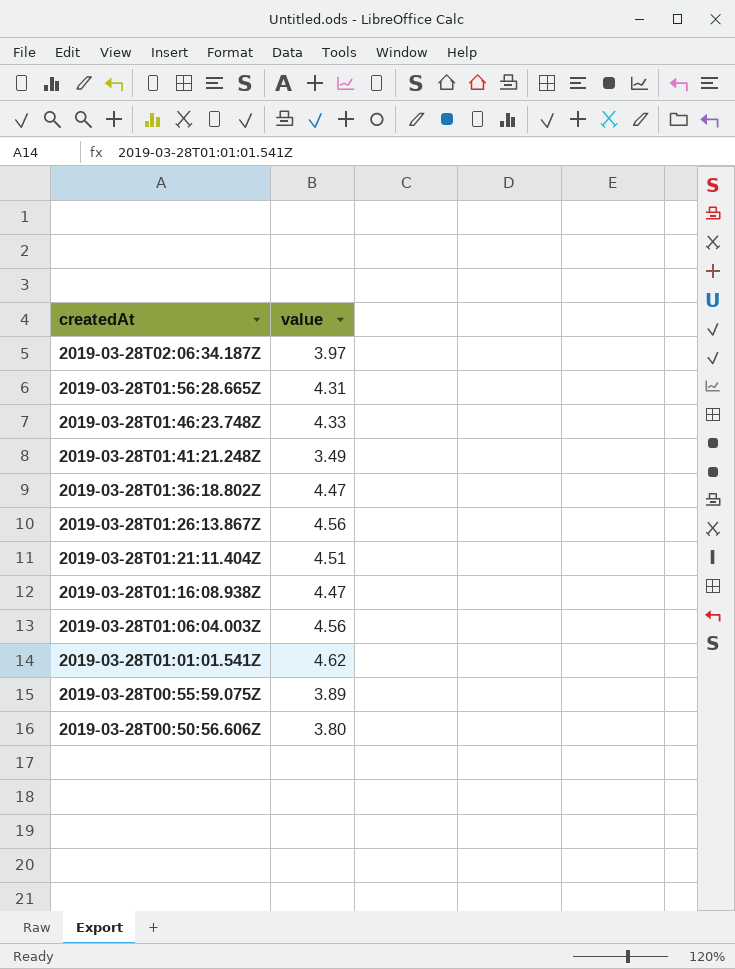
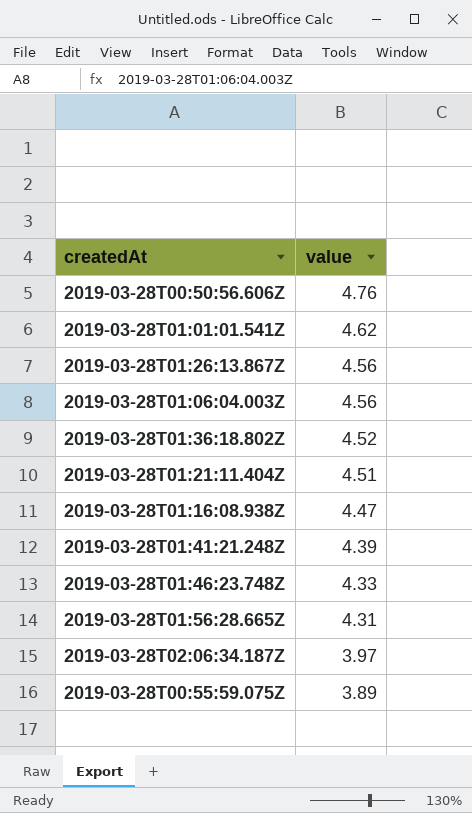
row order: createdAt descending -> value descending
2019-03-28T00:50:56.606Z | value: 3.80 -> 4.76
2019-03-28T01:36:18.802Z | value: 4.47 -> 4.52
2019-03-28T01:41:21.248Z | value: 3.49 -> 4.39

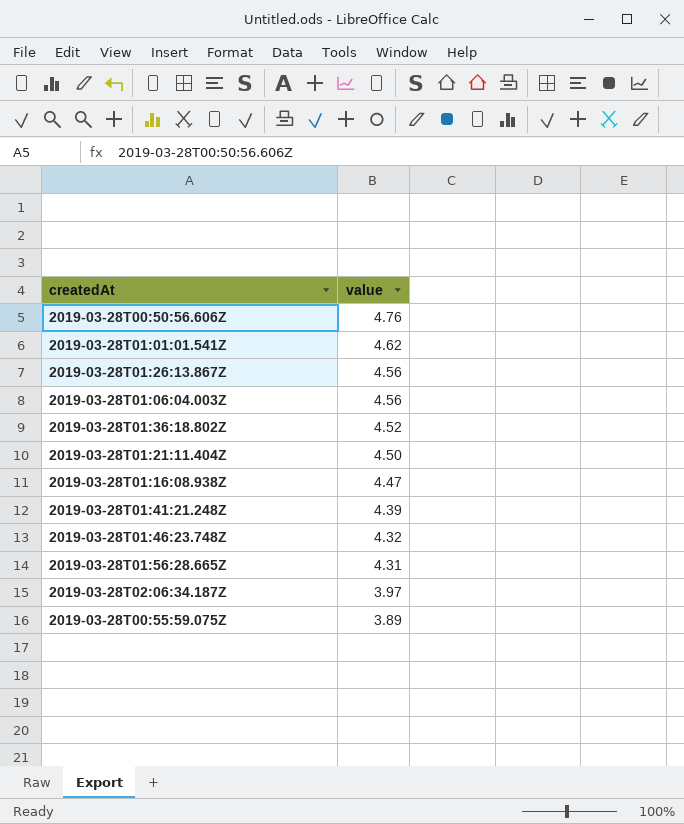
2019-03-28T01:21:11.404Z | value: 4.51 -> 4.50
2019-03-28T01:46:23.748Z | value: 4.33 -> 4.32

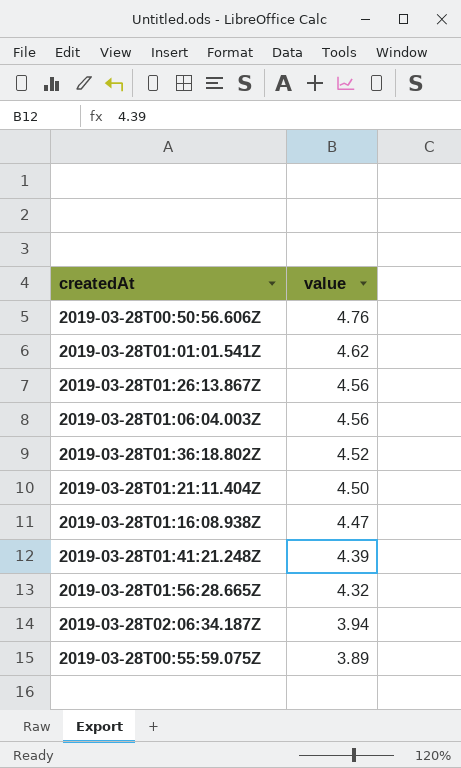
row 2019-03-28T01:46:23.748Z: 4.32 -> none
2019-03-28T01:56:28.665Z | value: 4.31 -> 4.32
2019-03-28T02:06:34.187Z | value: 3.97 -> 3.94

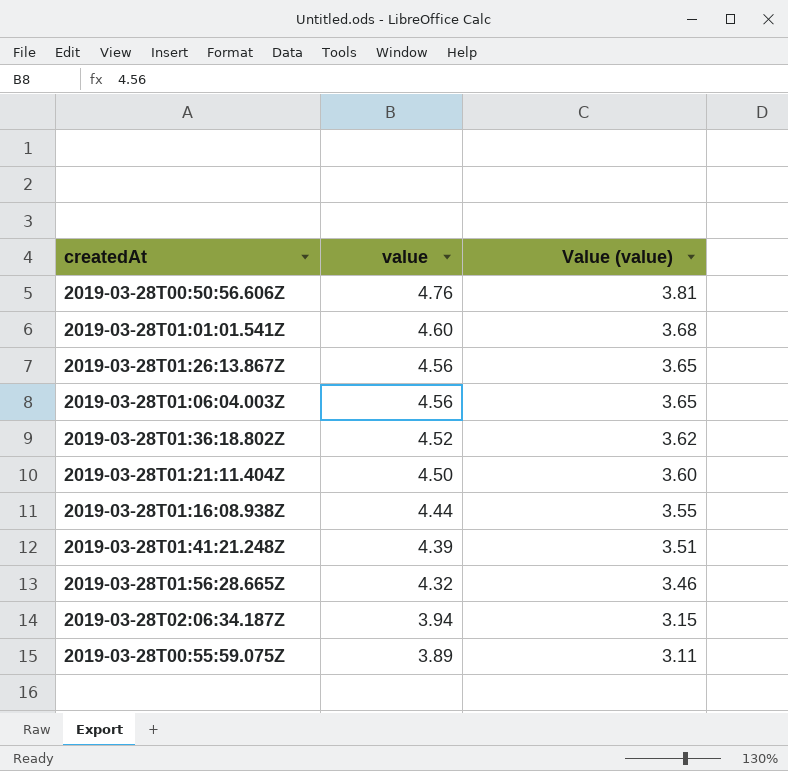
column Value (value) | formula: none -> [value] * 0.8
2019-03-28T01:01:01.541Z | value: 4.62 -> 4.60
2019-03-28T01:16:08.938Z | value: 4.47 -> 4.44

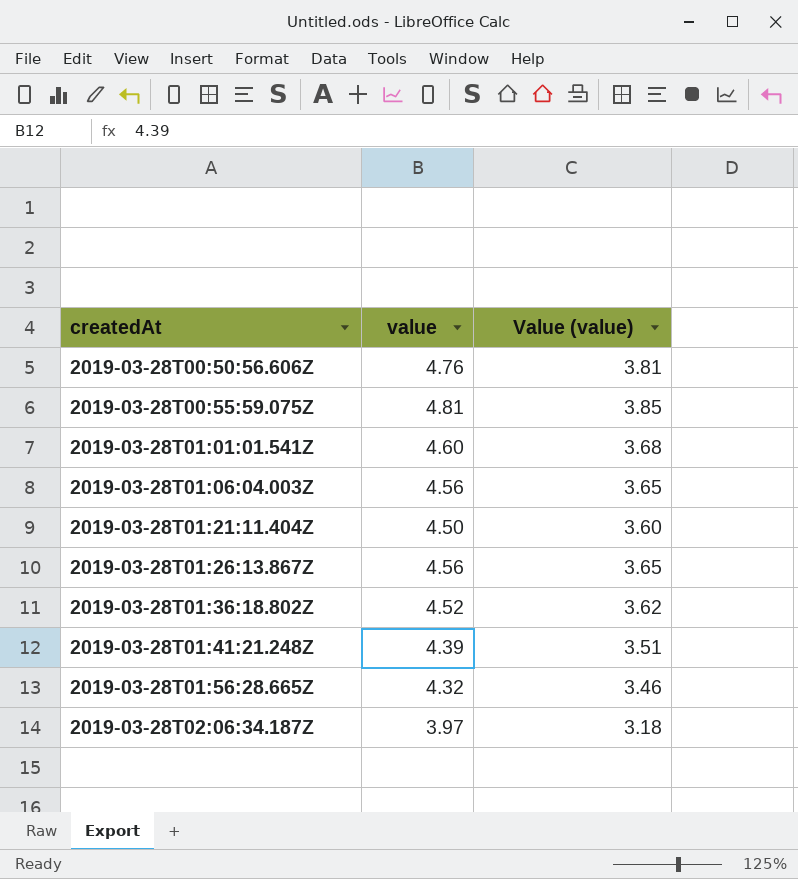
row order: value descending -> createdAt ascending
row 2019-03-28T01:16:08.938Z: 4.44 | 3.55 -> none
2019-03-28T00:55:59.075Z | value: 3.89 -> 4.81
2019-03-28T00:55:59.075Z | Value (value): 3.11 -> 3.85
2019-03-28T02:06:34.187Z | value: 3.94 -> 3.97
2019-03-28T02:06:34.187Z | Value (value): 3.15 -> 3.18

